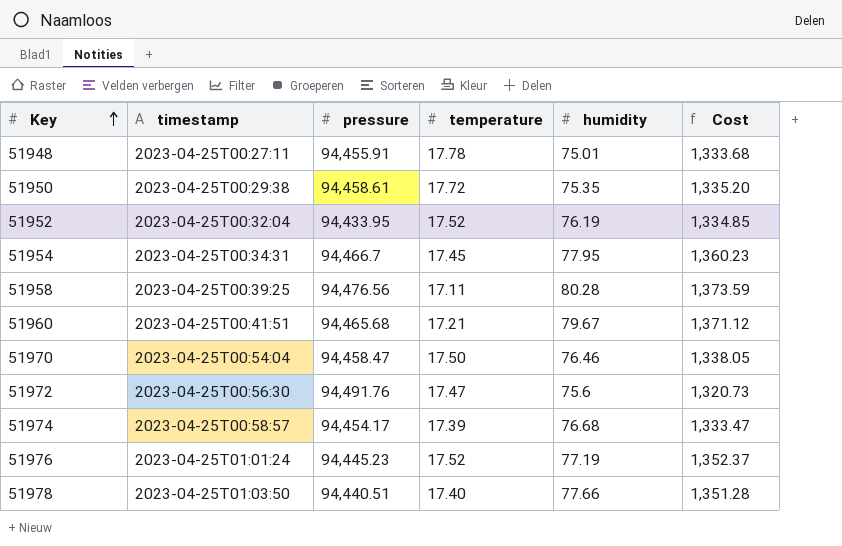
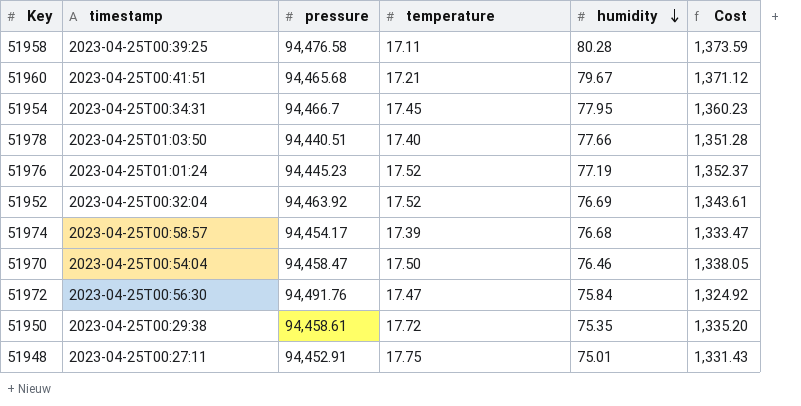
row order: Key ascending -> humidity descending
51958 | pressure: 94,476.56 -> 94,476.58
51952 | pressure: 94,433.95 -> 94,463.92
51952 | humidity: 76.19 -> 76.69
51952 | Cost: 1,334.85 -> 1,343.61
51972 | humidity: 75.6 -> 75.84
51972 | Cost: 1,320.73 -> 1,324.92
51948 | pressure: 94,455.91 -> 94,452.91
51948 | temperature: 17.78 -> 17.75
51948 | Cost: 1,333.68 -> 1,331.43

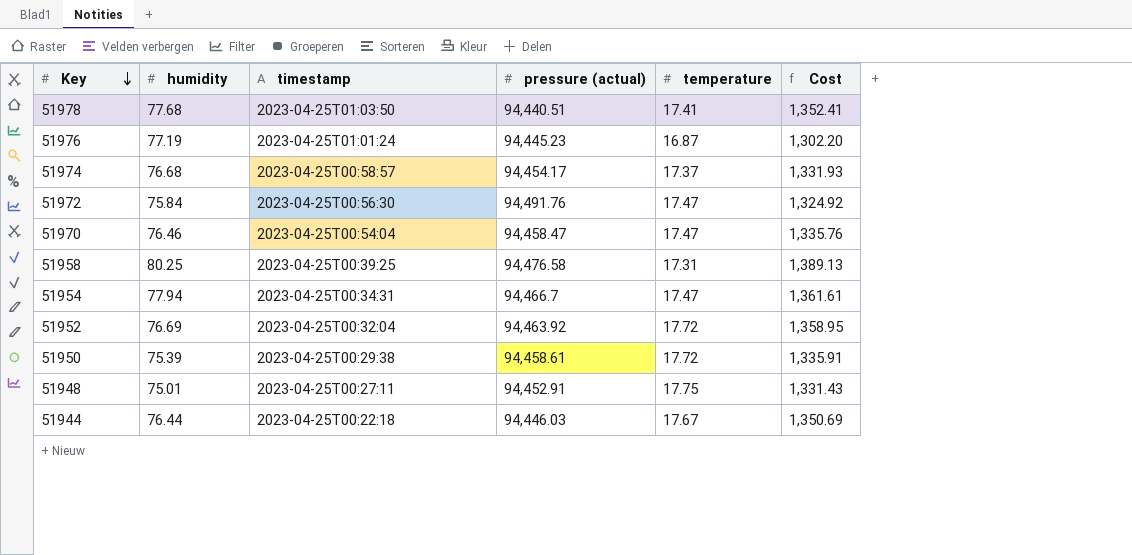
row order: humidity descending -> Key descending
column humidity | position: 5 -> 2
column name: pressure -> pressure (actual)
row 51960: 2023-04-25T00:41:51 | 94,465.68 | 17.21 | 79.67 | 1,371.12 -> none
51978 | humidity: 77.66 -> 77.68
51978 | temperature: 17.40 -> 17.41
51978 | Cost: 1,351.28 -> 1,352.41
51976 | temperature: 17.52 -> 16.87
51976 | Cost: 1,352.37 -> 1,302.20
51974 | temperature: 17.39 -> 17.37
51974 | Cost: 1,333.47 -> 1,331.93
51970 | temperature: 17.50 -> 17.47
51970 | Cost: 1,338.05 -> 1,335.76
51958 | humidity: 80.28 -> 80.25
51958 | temperature: 17.11 -> 17.31
51958 | Cost: 1,373.59 -> 1,389.13
51954 | humidity: 77.95 -> 77.94
51954 | temperature: 17.45 -> 17.47
51954 | Cost: 1,360.23 -> 1,361.61
51952 | temperature: 17.52 -> 17.72
51952 | Cost: 1,343.61 -> 1,358.95
51950 | humidity: 75.35 -> 75.39
51950 | Cost: 1,335.20 -> 1,335.91
row 51944: none -> 76.44 | 2023-04-25T00:22:18 | 94,446.03 | 17.67 | 1,350.69

